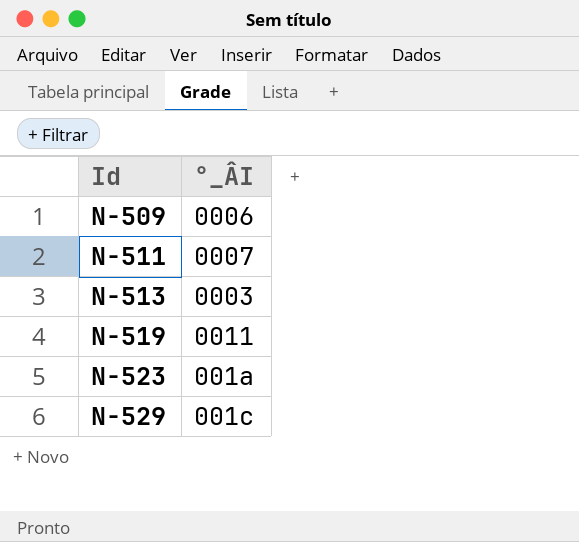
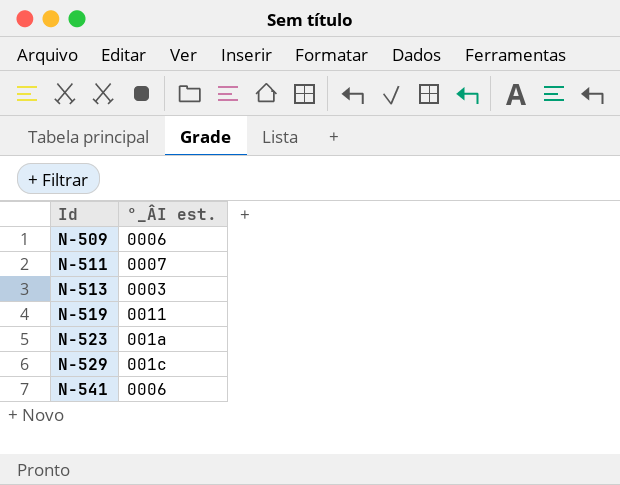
column name: °_ÂI -> °_ÂI est.
row N-541: none -> 0006

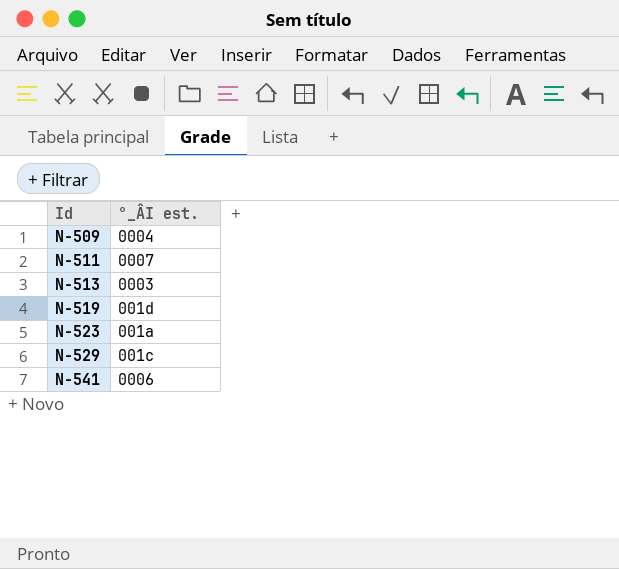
N-509 | °_ÂI est.: 0006 -> 0004
N-519 | °_ÂI est.: 0011 -> 001d

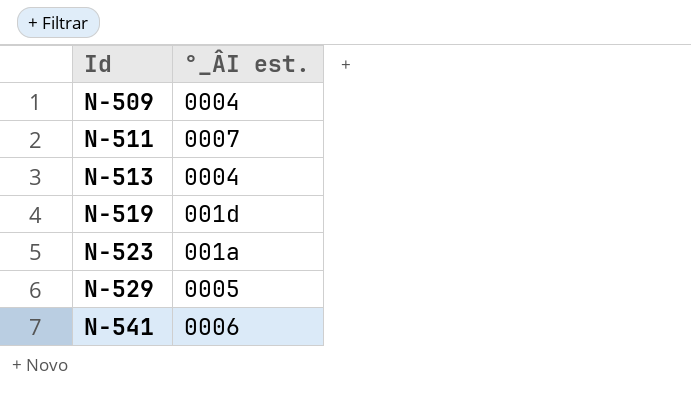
N-513 | °_ÂI est.: 0003 -> 0004
N-529 | °_ÂI est.: 001c -> 0005

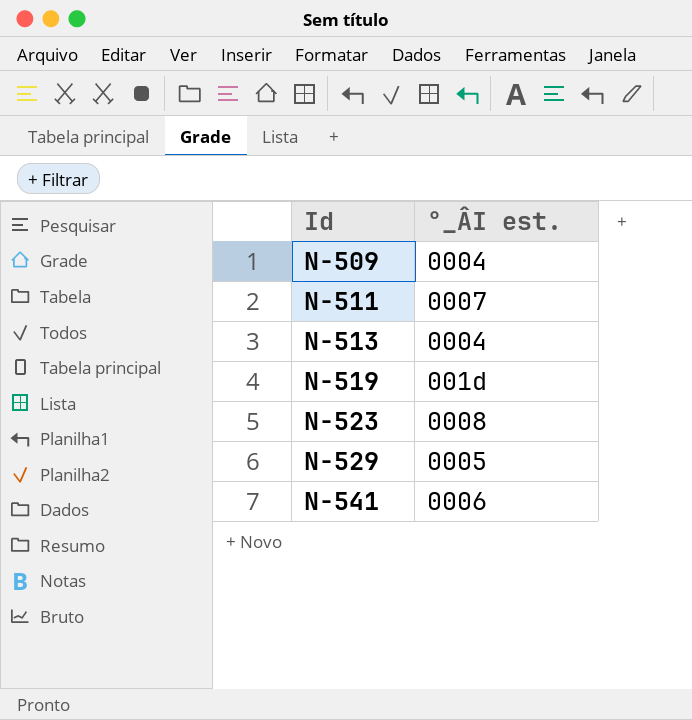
N-523 | °_ÂI est.: 001a -> 0008

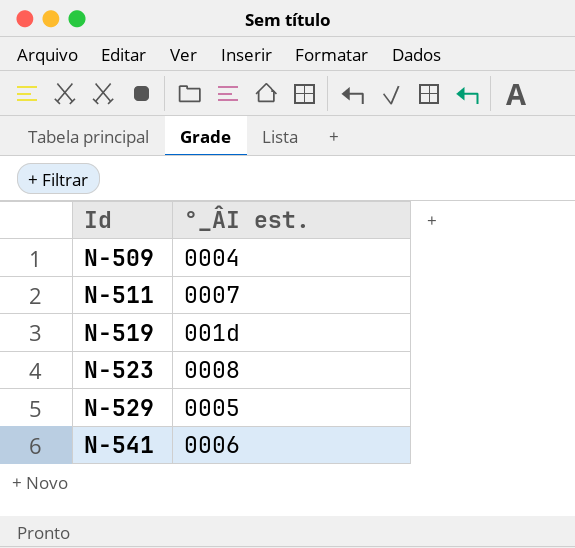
row N-513: 0004 -> none

